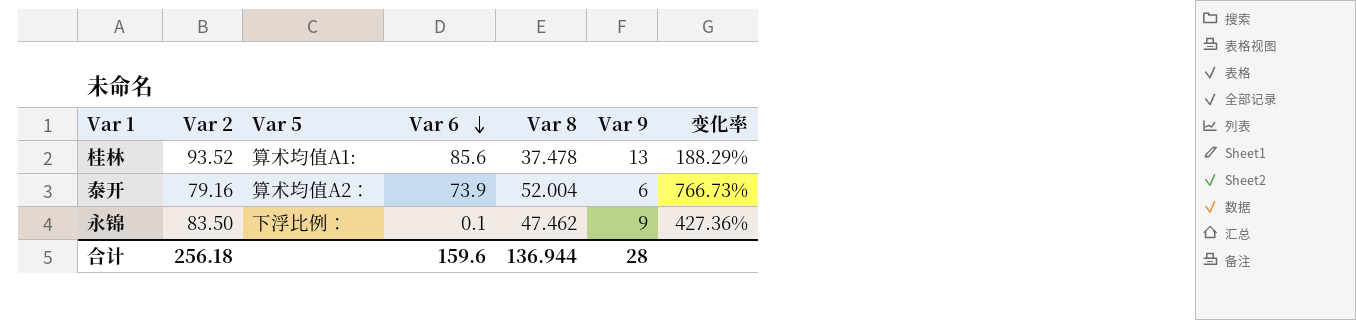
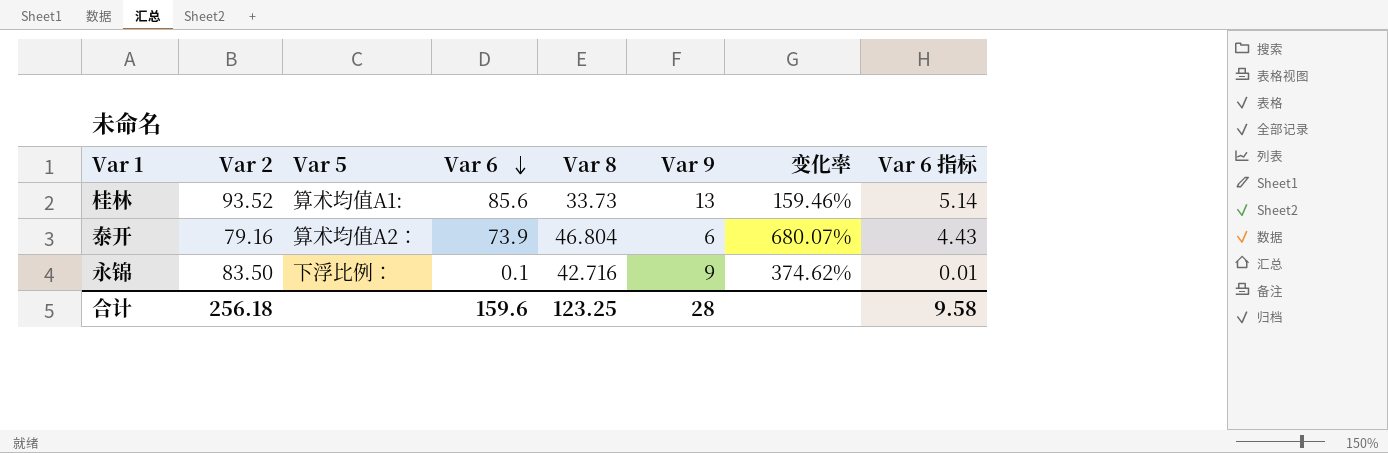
column Var 6 指标 | formula: none -> [Var 6] * 0.06
桂林 | Var 8: 37.478 -> 33.73
桂林 | 变化率: 188.29% -> 159.46%
泰开 | Var 8: 52.004 -> 46.804
泰开 | 变化率: 766.73% -> 680.07%
永锦 | Var 8: 47.462 -> 42.716
永锦 | 变化率: 427.36% -> 374.62%
合计 | Var 8: 136.944 -> 123.25

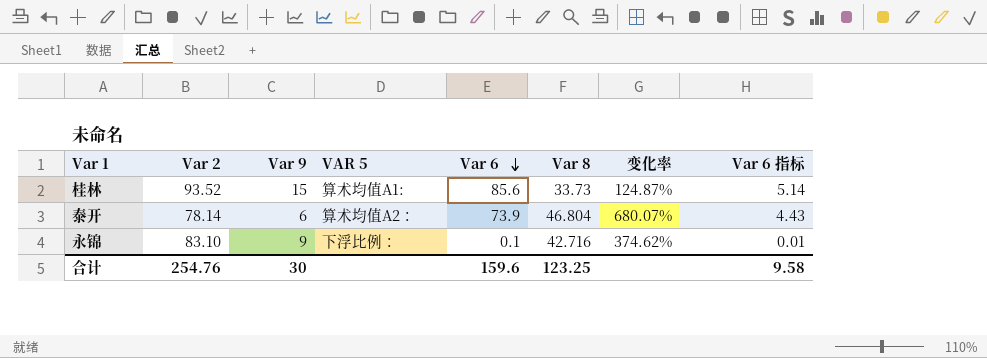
column Var 9 | position: 6 -> 3
column name: Var 5 -> VAR 5
桂林 | Var 9: 13 -> 15
桂林 | 变化率: 159.46% -> 124.87%
泰开 | Var 2: 79.16 -> 78.14
永锦 | Var 2: 83.50 -> 83.10
合计 | Var 2: 256.18 -> 254.76
合计 | Var 9: 28 -> 30

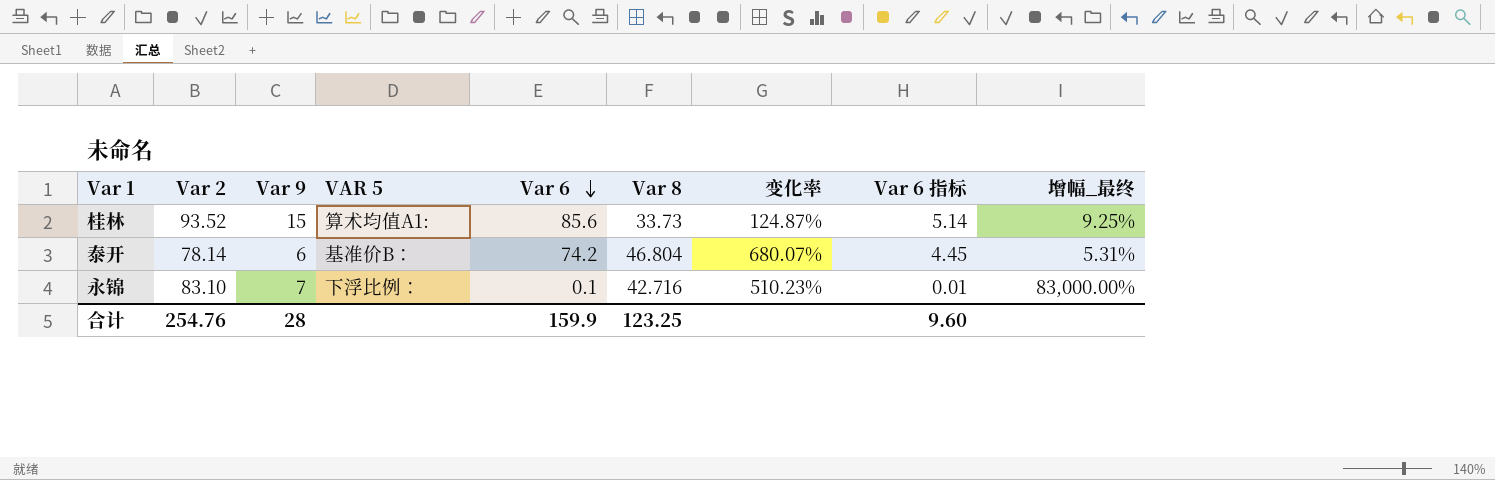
column 增幅_最终 | formula: none -> ([Var 2] - [Var 6]) / [Var 6]
泰开 | VAR 5: 算术均值A2： -> 基准价B：
泰开 | Var 6: 73.9 -> 74.2
泰开 | Var 6 指标: 4.43 -> 4.45
永锦 | Var 9: 9 -> 7
永锦 | 变化率: 374.62% -> 510.23%
合计 | Var 9: 30 -> 28
合计 | Var 6: 159.6 -> 159.9
合计 | Var 6 指标: 9.58 -> 9.60

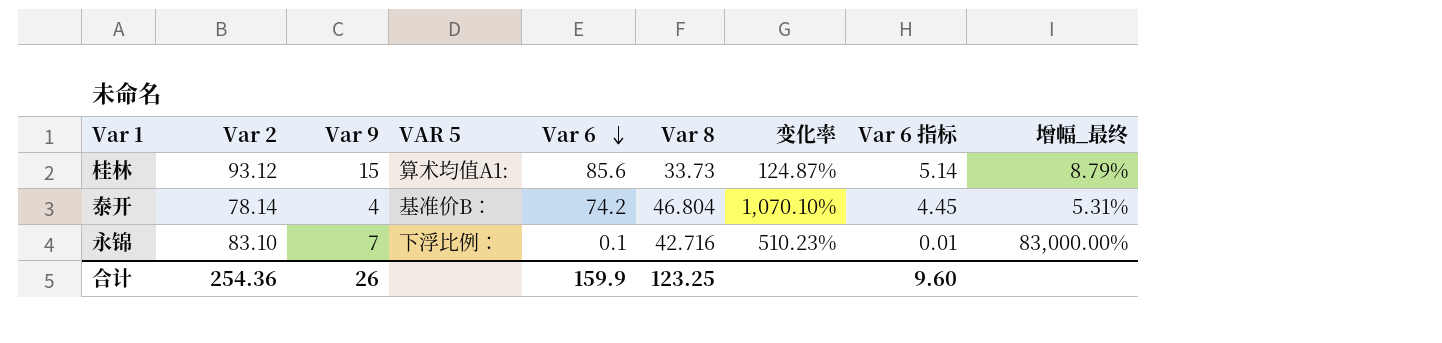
桂林 | Var 2: 93.52 -> 93.12
桂林 | 增幅_最终: 9.25% -> 8.79%
泰开 | Var 9: 6 -> 4
泰开 | 变化率: 680.07% -> 1,070.10%
合计 | Var 2: 254.76 -> 254.36
合计 | Var 9: 28 -> 26

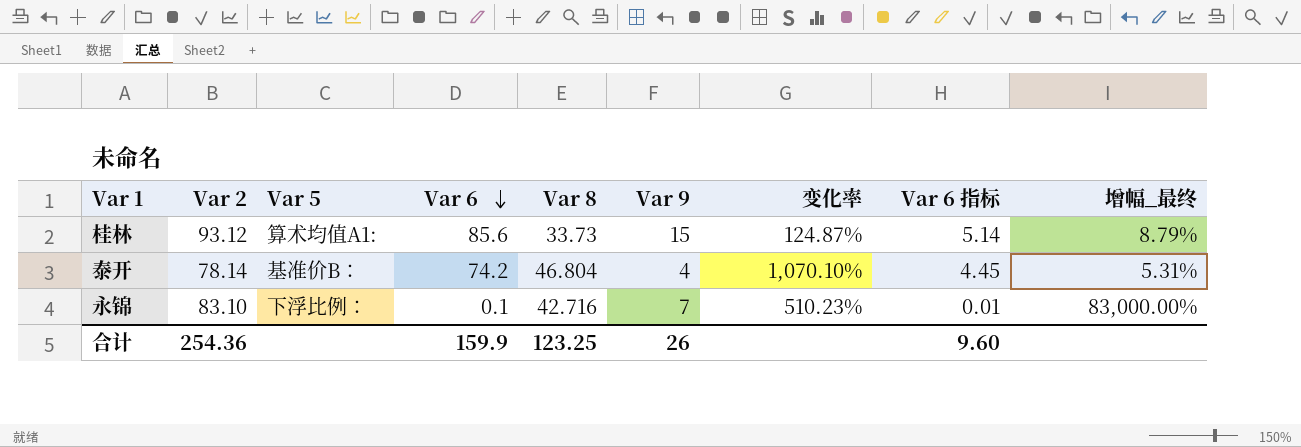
column name: VAR 5 -> Var 5
column Var 9 | position: 3 -> 6

